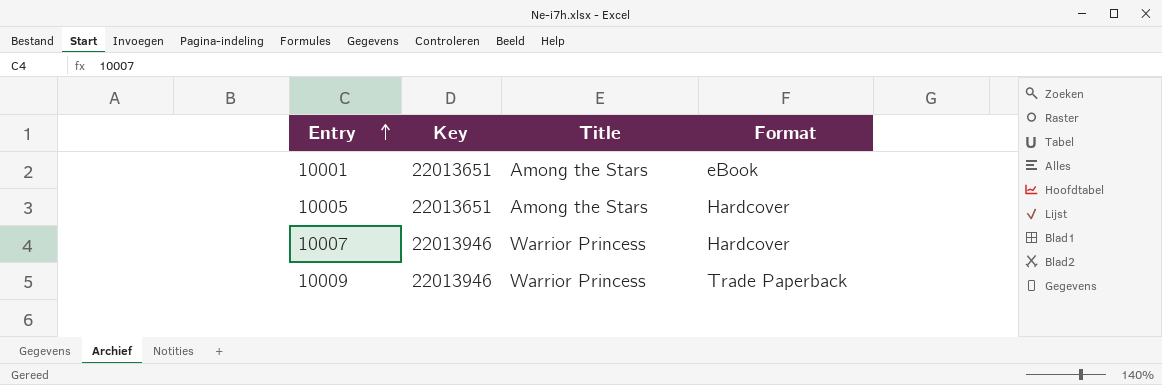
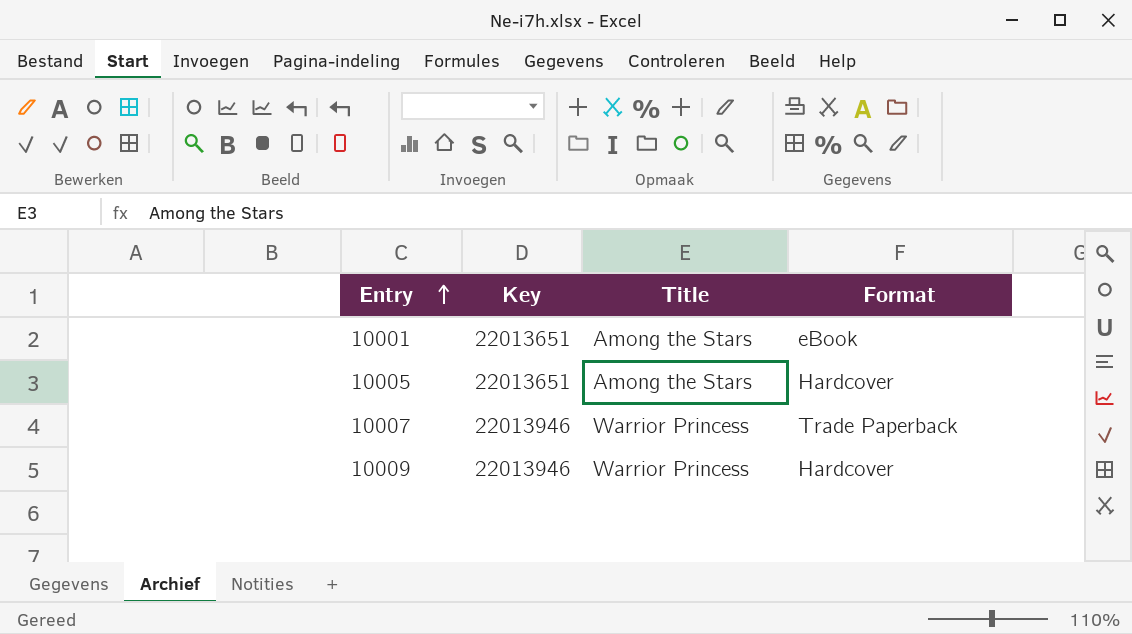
10007 | Format: Hardcover -> Trade Paperback
10009 | Format: Trade Paperback -> Hardcover

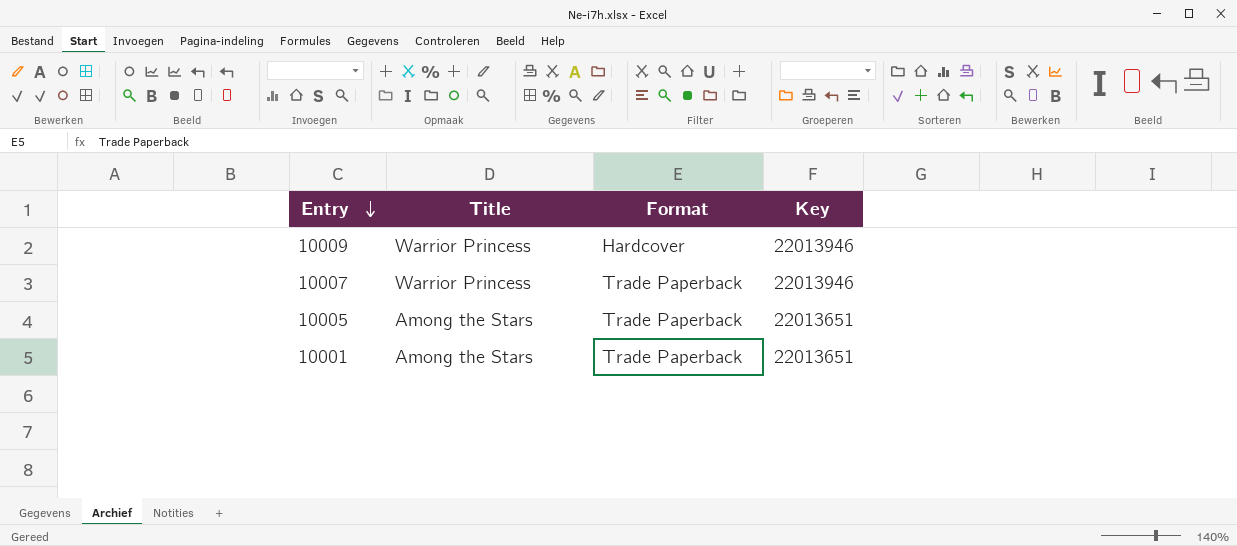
row order: Entry ascending -> Entry descending
column Key | position: 2 -> 4
10005 | Format: Hardcover -> Trade Paperback
10001 | Format: eBook -> Trade Paperback

